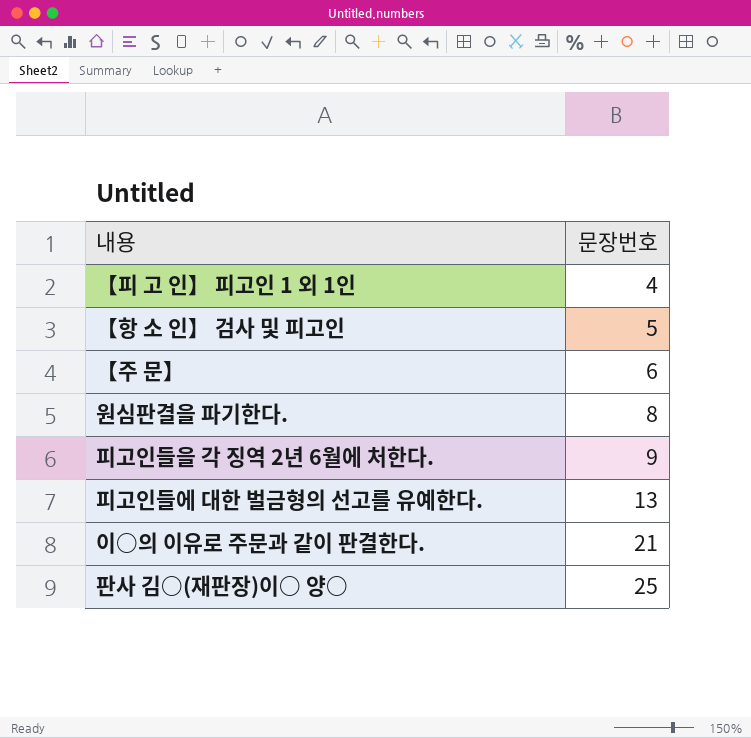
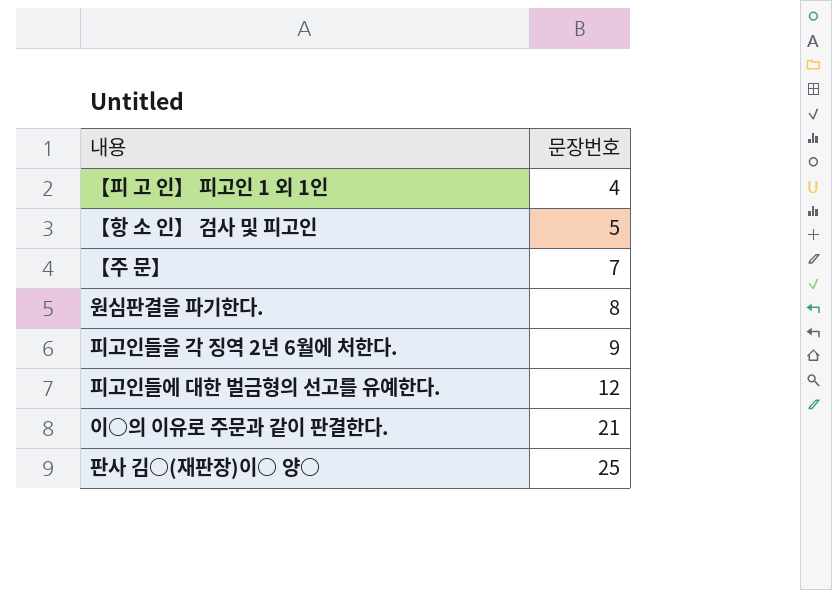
【주 문】 | 문장번호: 6 -> 7
피고인들에 대한 벌금형의 선고를 유예한다. | 문장번호: 13 -> 12

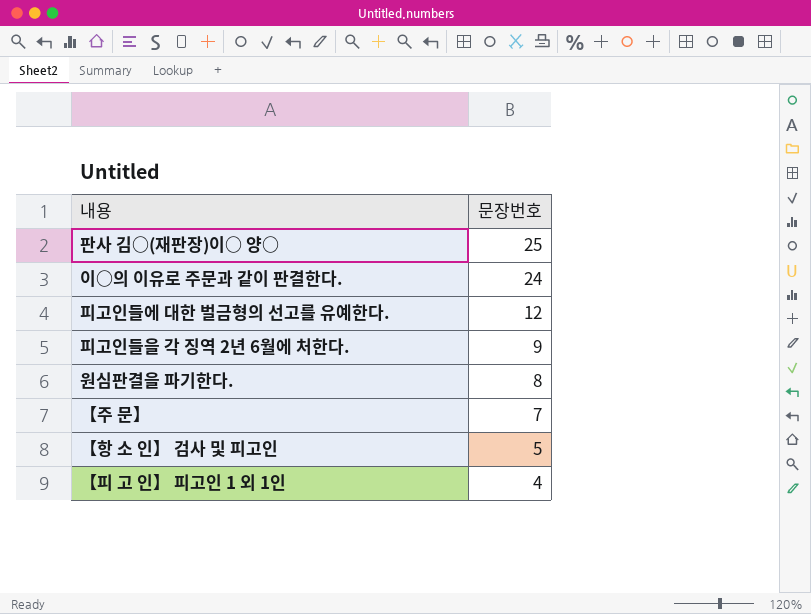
row order: 문장번호 ascending -> 문장번호 descending
이○의 이유로 주문과 같이 판결한다. | 문장번호: 21 -> 24

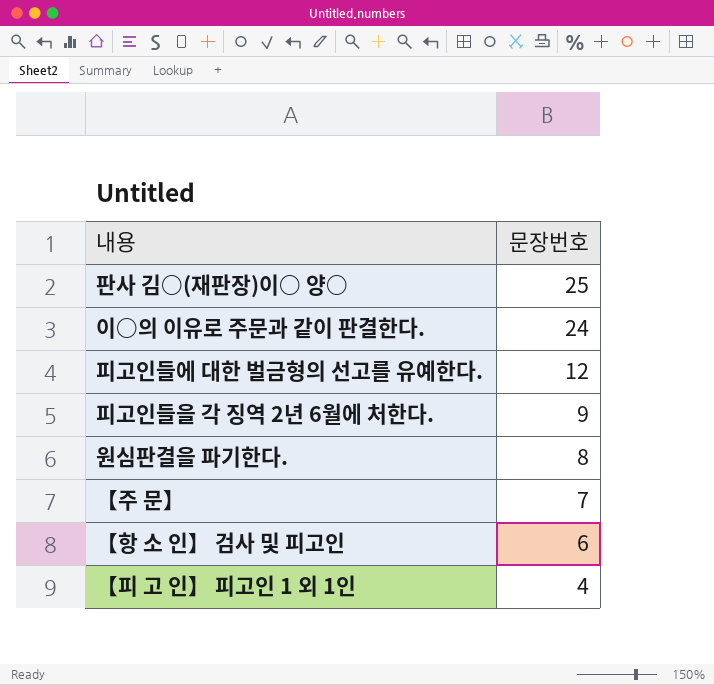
【항 소 인】 검사 및 피고인 | 문장번호: 5 -> 6

